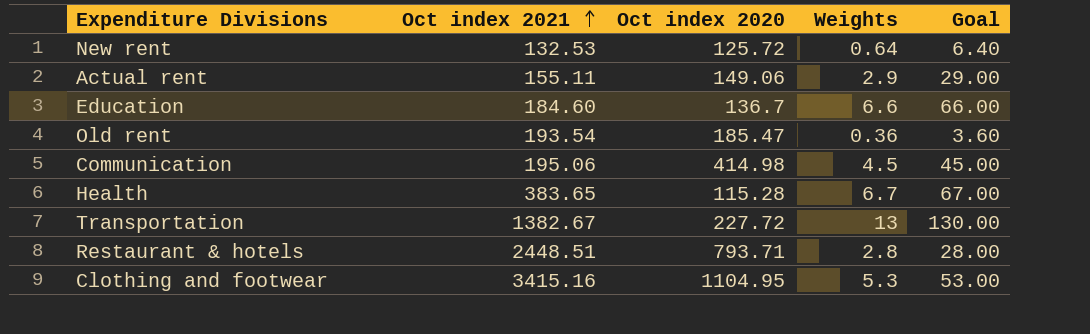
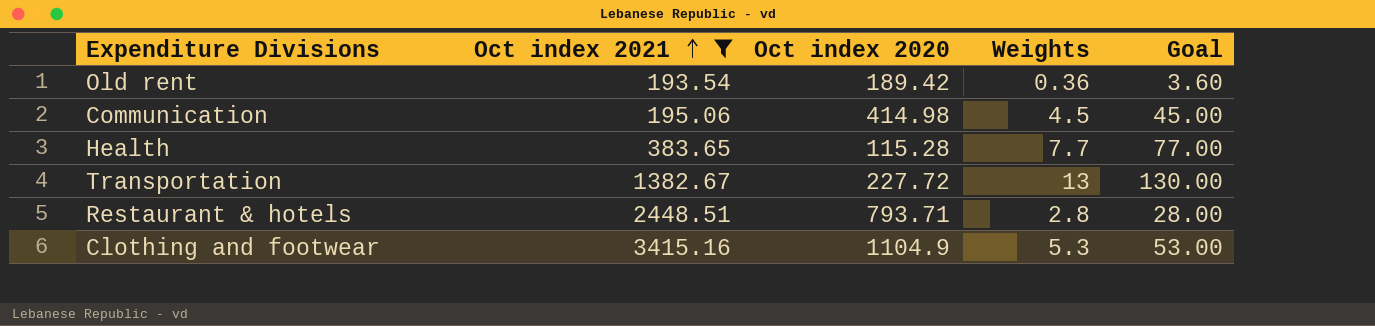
filter: none -> Oct index 2021 >= 193.54
Old rent | Oct index 2020: 185.47 -> 189.42
Health | Weights: 6.7 -> 7.7
Health | Goal: 67.00 -> 77.00
Clothing and footwear | Oct index 2020: 1104.95 -> 1104.9

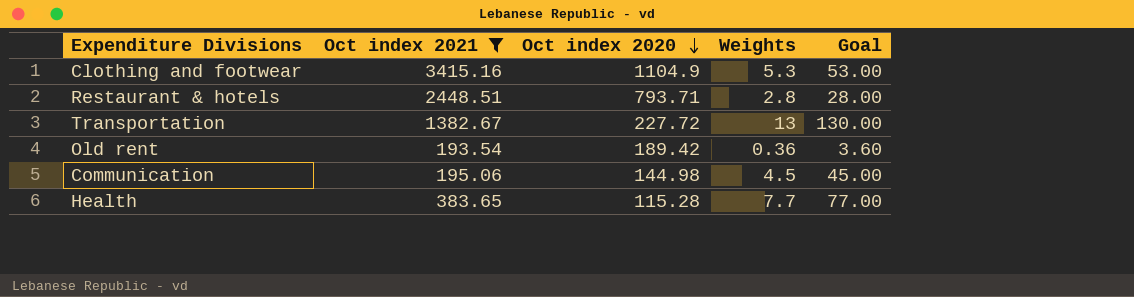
row order: Oct index 2021 ascending -> Oct index 2020 descending
Communication | Oct index 2020: 414.98 -> 144.98

